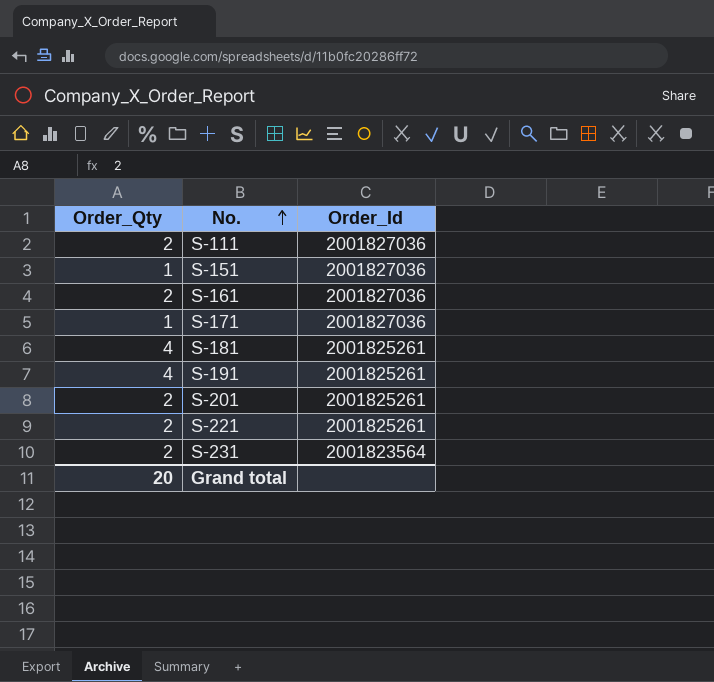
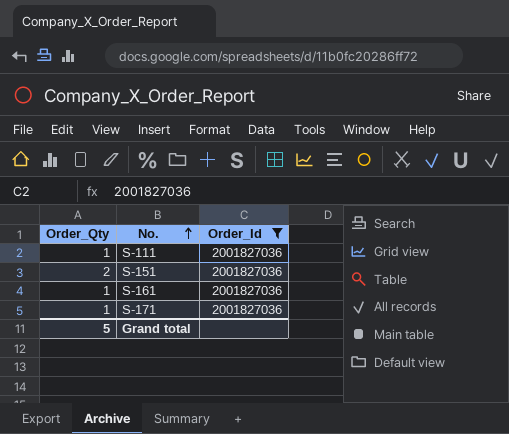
filter: none -> Order_Id = 2001827036
S-111 | Order_Qty: 2 -> 1
S-151 | Order_Qty: 1 -> 2
S-161 | Order_Qty: 2 -> 1
Grand total | Order_Qty: 20 -> 5

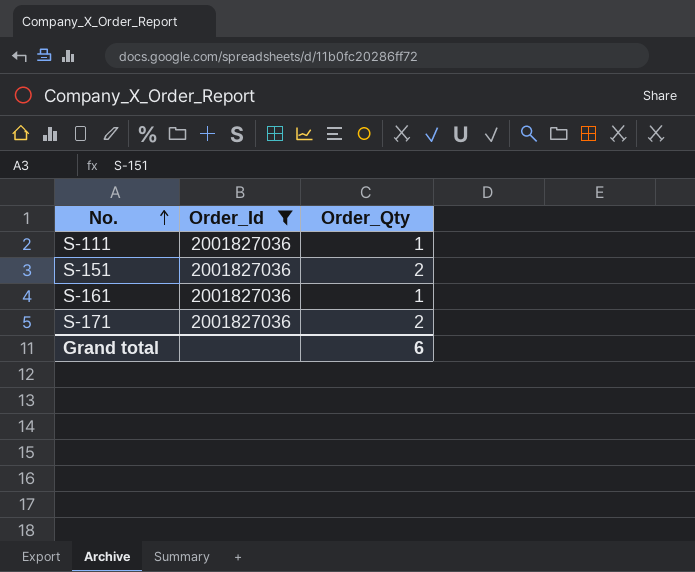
column Order_Qty | position: 1 -> 3
S-171 | Order_Qty: 1 -> 2
Grand total | Order_Qty: 5 -> 6

